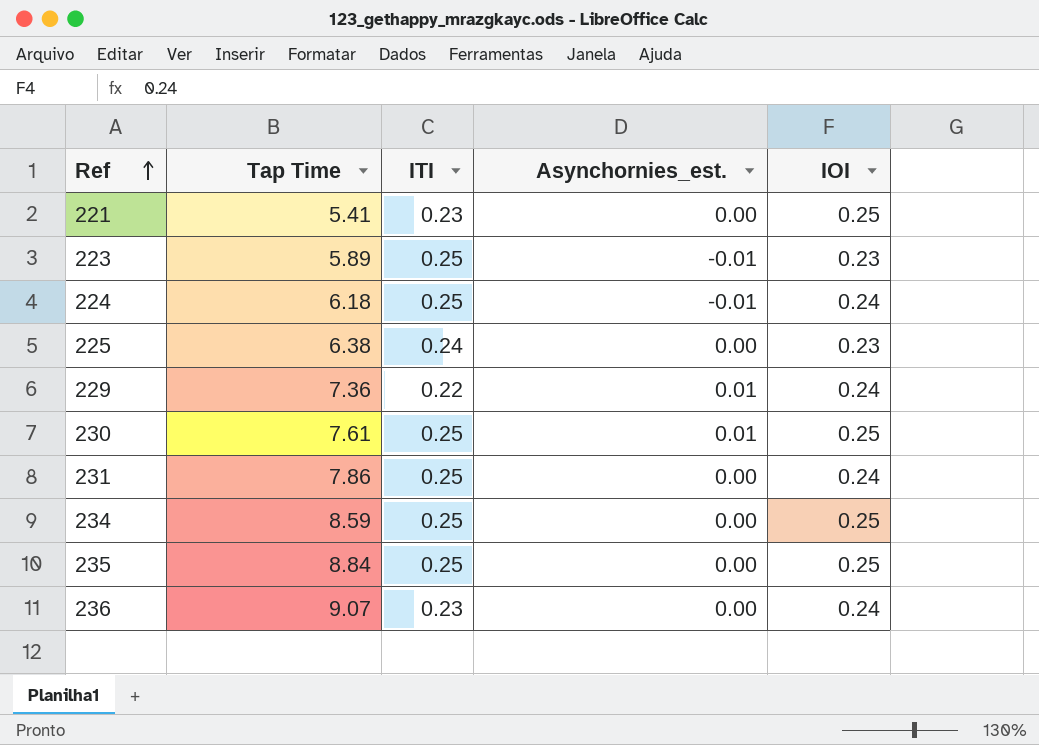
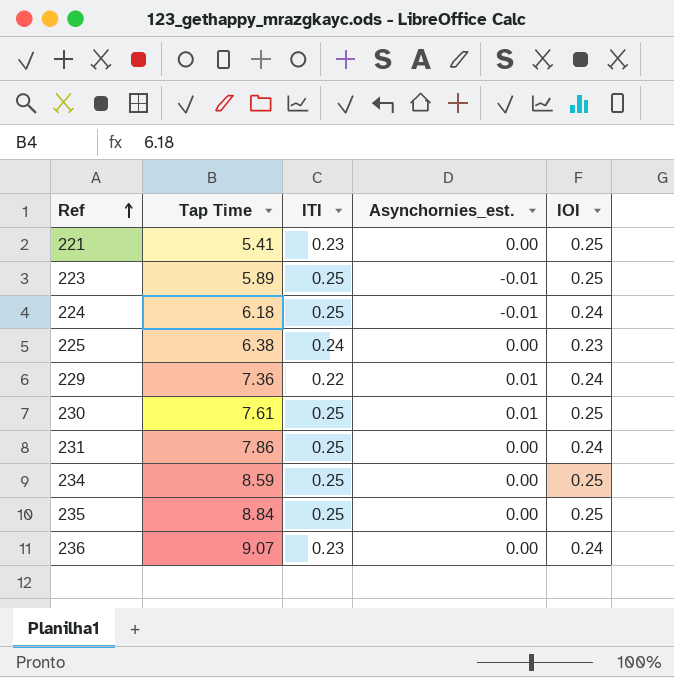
223 | IOI: 0.23 -> 0.25

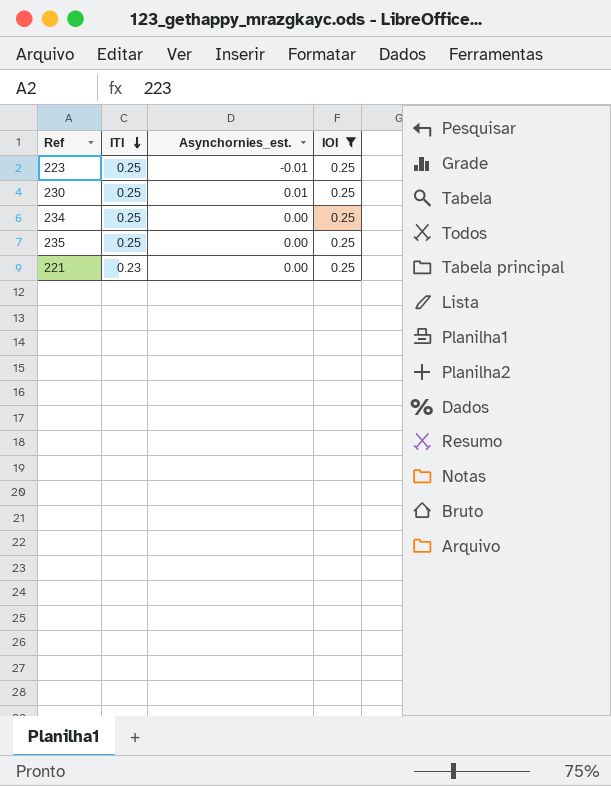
filter: none -> IOI = 0.25
row order: Ref ascending -> ITI descending
column Tap Time | position: 2 -> none

